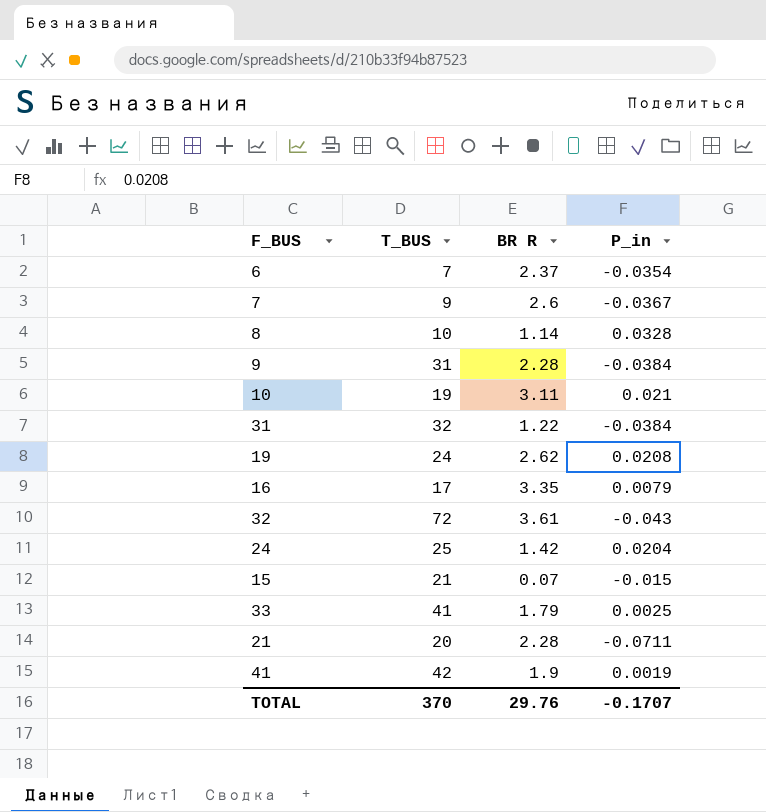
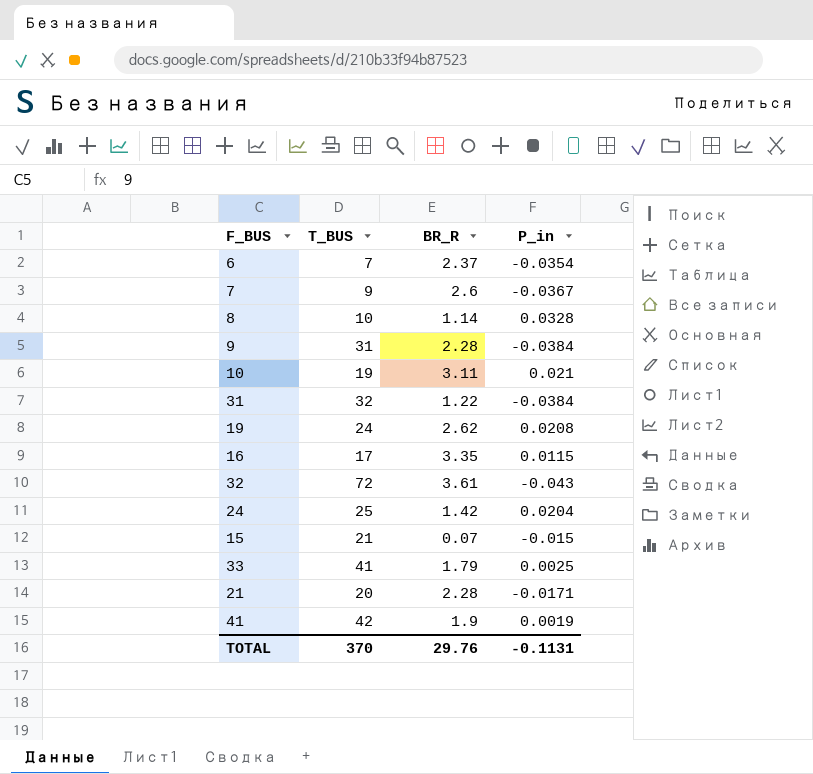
column name: BR R -> BR_R
16 | P_in: 0.0079 -> 0.0115
21 | P_in: -0.0711 -> -0.0171
TOTAL | P_in: -0.1707 -> -0.1131

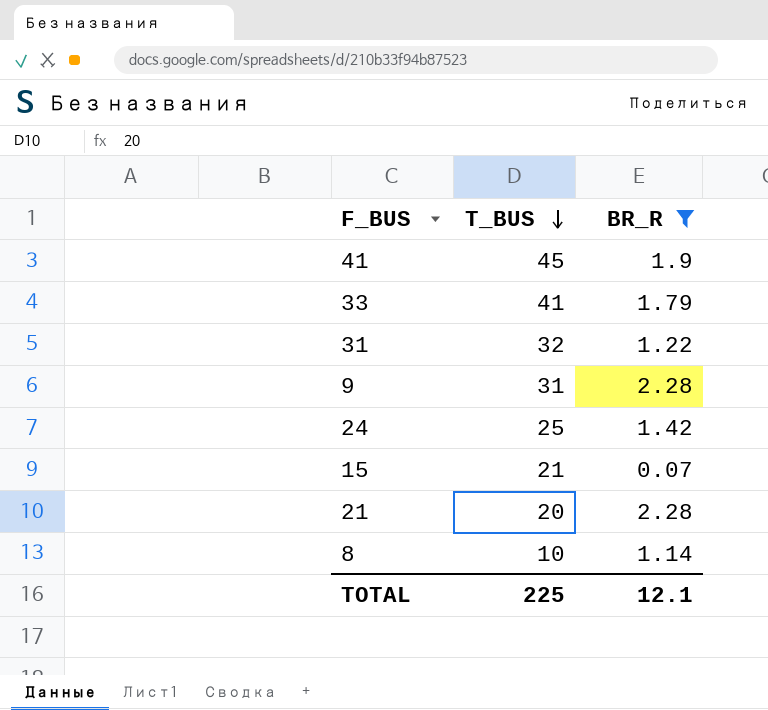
filter: none -> BR_R <= 2.28
row order: none -> T_BUS descending
column P_in | position: 4 -> none
41 | T_BUS: 42 -> 45
TOTAL | T_BUS: 370 -> 225
TOTAL | BR_R: 29.76 -> 12.1

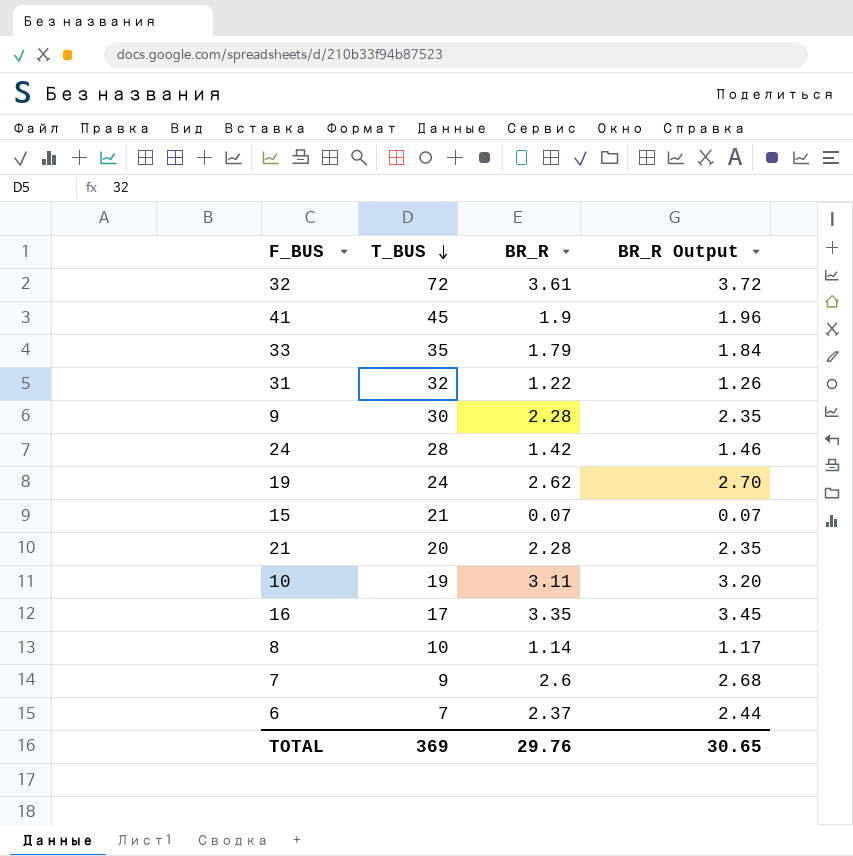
filter: BR_R <= 2.28 -> none
column BR_R Output | formula: none -> [BR_R] * 1.03
33 | T_BUS: 41 -> 35
9 | T_BUS: 31 -> 30
24 | T_BUS: 25 -> 28
TOTAL | T_BUS: 225 -> 369
TOTAL | BR_R: 12.1 -> 29.76

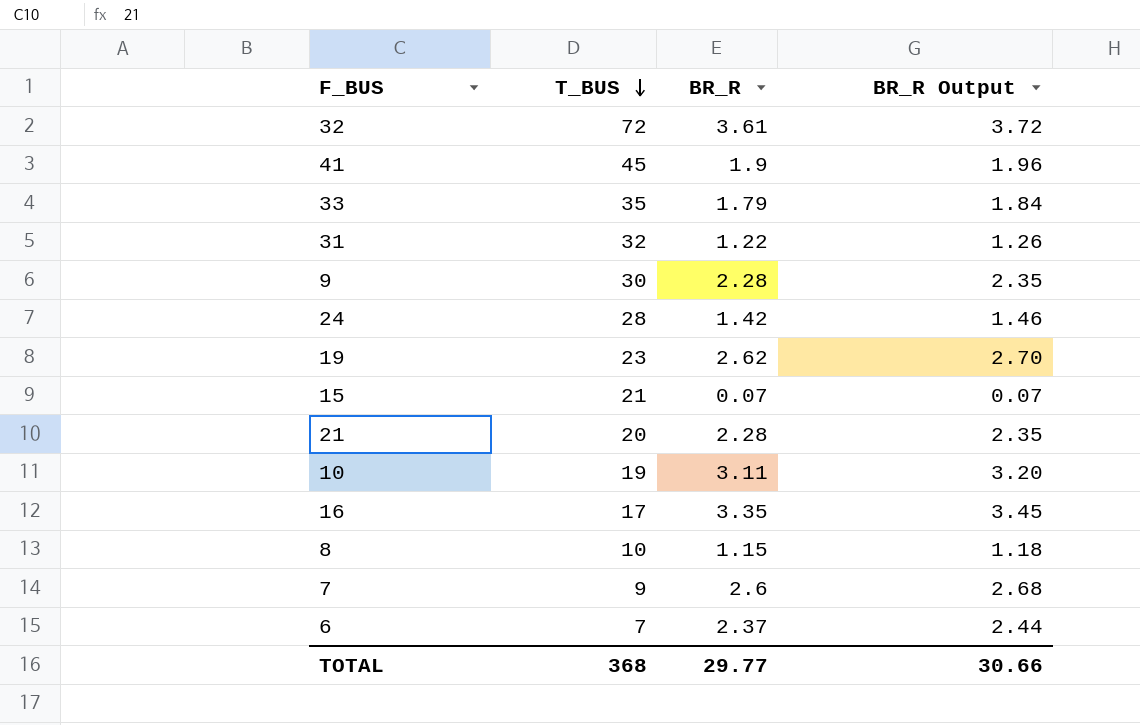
19 | T_BUS: 24 -> 23
8 | BR_R: 1.14 -> 1.15
8 | BR_R Output: 1.17 -> 1.18
TOTAL | T_BUS: 369 -> 368
TOTAL | BR_R: 29.76 -> 29.77
TOTAL | BR_R Output: 30.65 -> 30.66

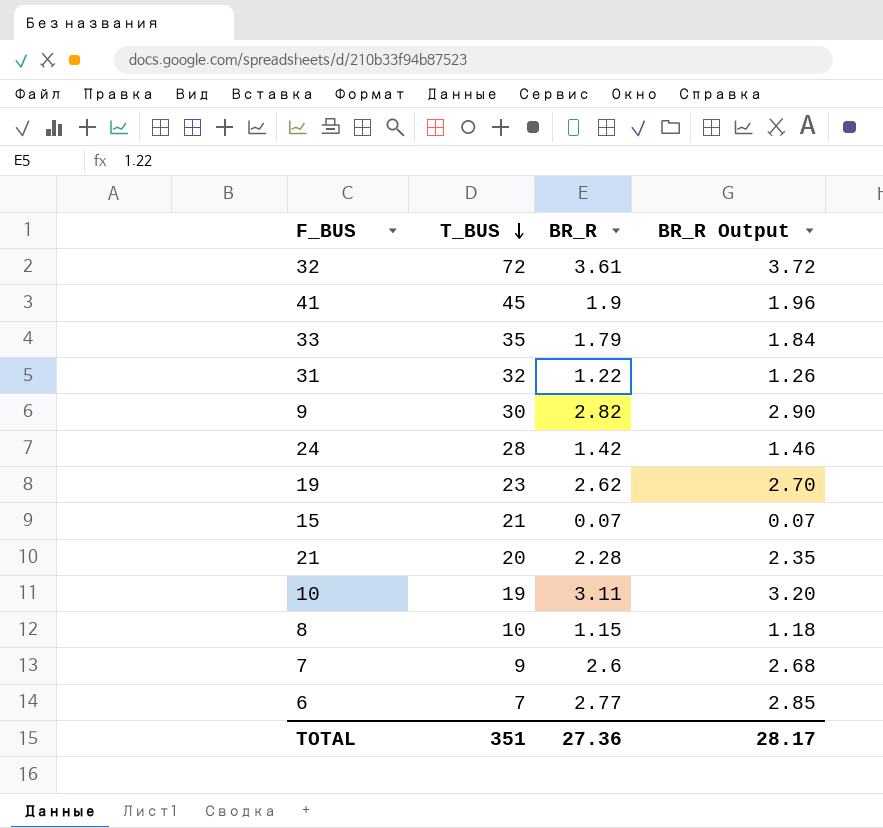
row 16: 17 | 3.35 | 3.45 -> none
9 | BR_R: 2.28 -> 2.82
9 | BR_R Output: 2.35 -> 2.90
6 | BR_R: 2.37 -> 2.77
6 | BR_R Output: 2.44 -> 2.85
TOTAL | T_BUS: 368 -> 351
TOTAL | BR_R: 29.77 -> 27.36
TOTAL | BR_R Output: 30.66 -> 28.17

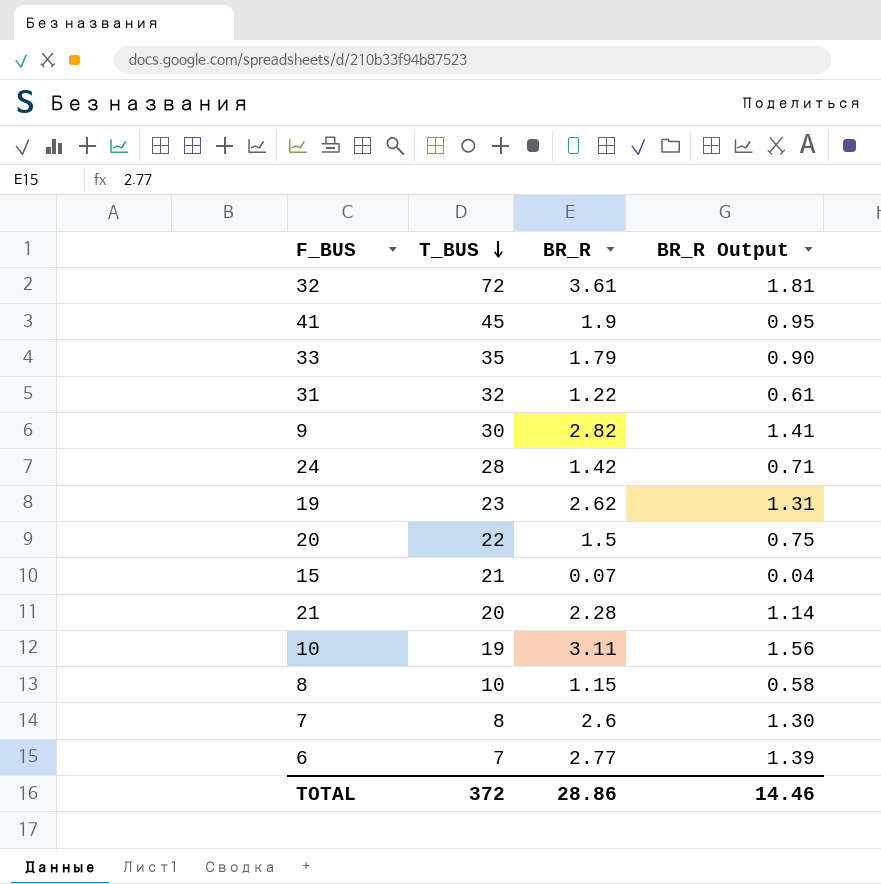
column BR_R Output | formula: [BR_R] * 1.03 -> [BR_R] * 0.5
row 20: none -> 22 | 1.5 | 0.75
7 | T_BUS: 9 -> 8
TOTAL | T_BUS: 351 -> 372
TOTAL | BR_R: 27.36 -> 28.86
TOTAL | BR_R Output: 28.17 -> 14.46

